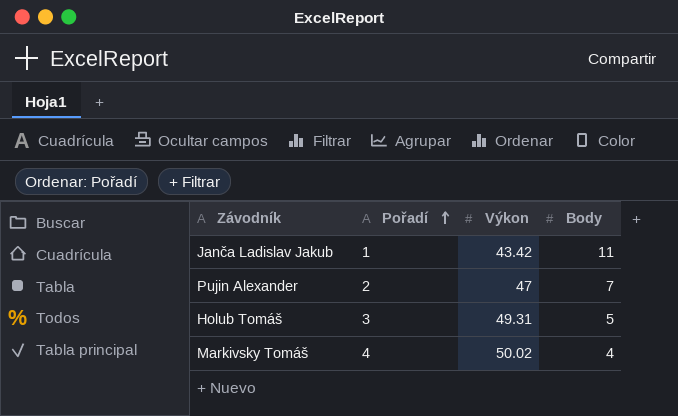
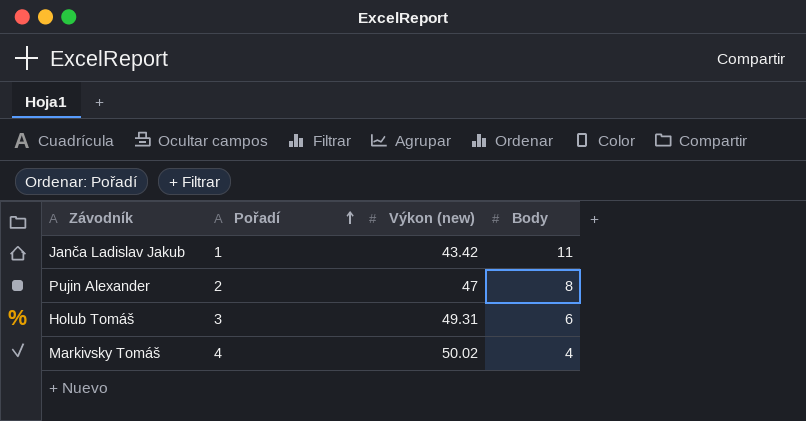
column name: Výkon -> Výkon (new)
Pujin Alexander | Body: 7 -> 8
Holub Tomáš | Body: 5 -> 6

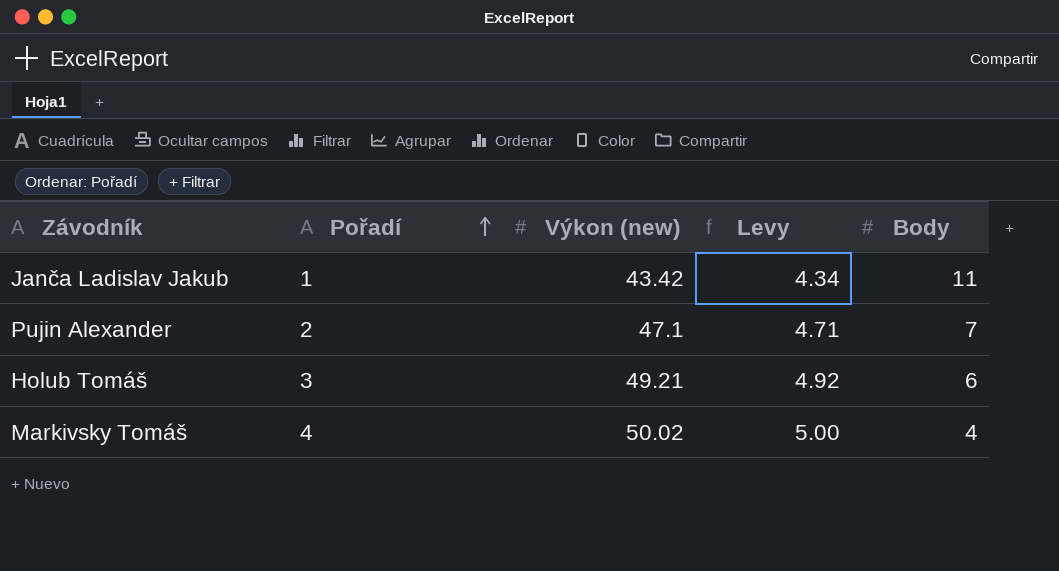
column Levy | formula: none -> [Výkon (new)] * 0.1
Pujin Alexander | Výkon (new): 47 -> 47.1
Pujin Alexander | Body: 8 -> 7
Holub Tomáš | Výkon (new): 49.31 -> 49.21

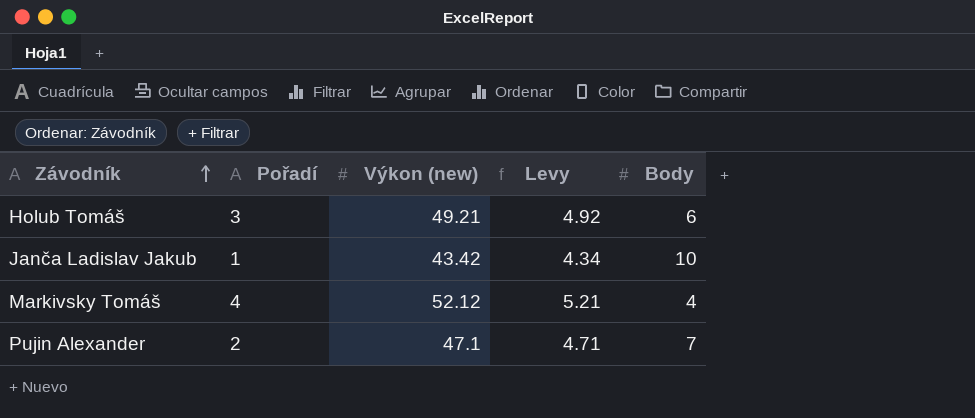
row order: Pořadí ascending -> Závodník ascending
Janča Ladislav Jakub | Body: 11 -> 10
Markivsky Tomáš | Výkon (new): 50.02 -> 52.12
Markivsky Tomáš | Levy: 5.00 -> 5.21

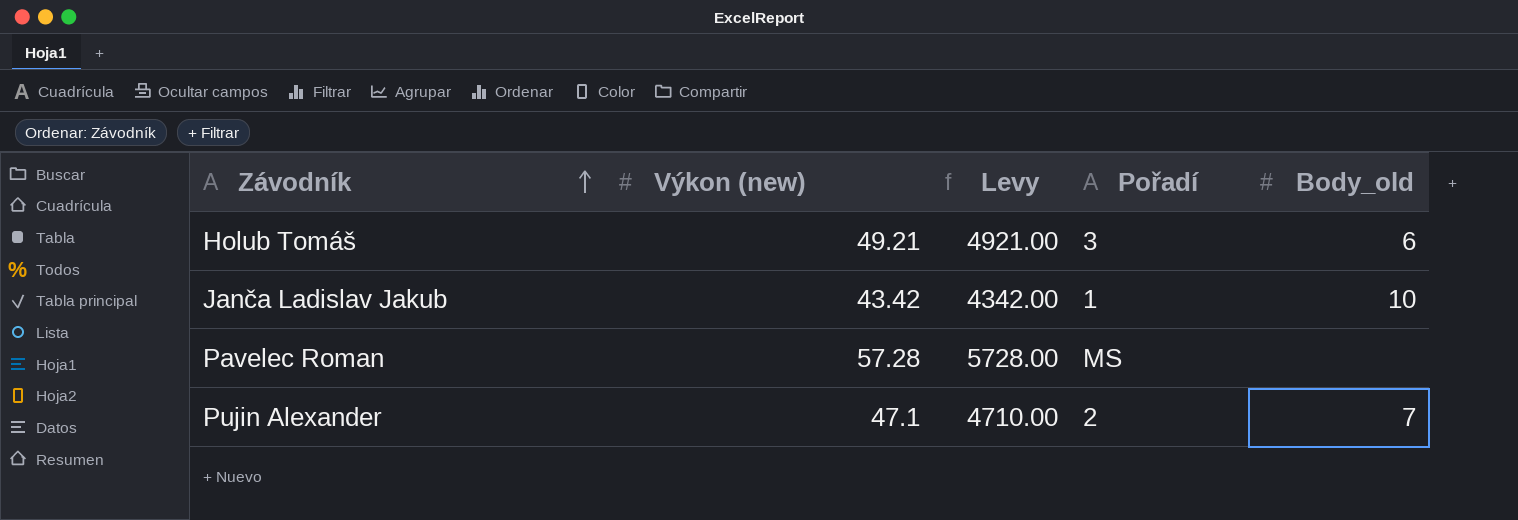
column Levy | formula: [Výkon (new)] * 0.1 -> [Výkon (new)] * 100
column Pořadí | position: 2 -> 4
column name: Body -> Body_old
row Markivsky Tomáš: 4 | 52.12 | 5.21 | 4 -> none
row Pavelec Roman: none -> 57.28 | 5728.00 | MS | none

